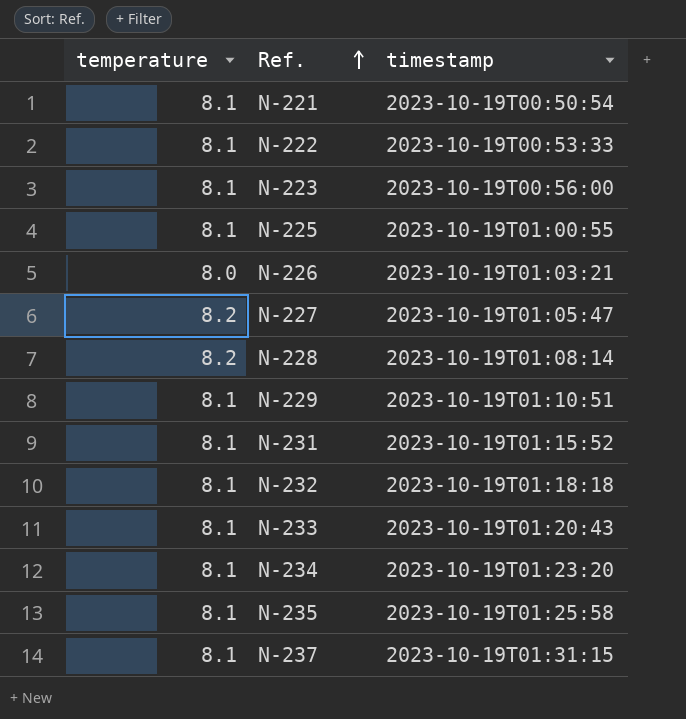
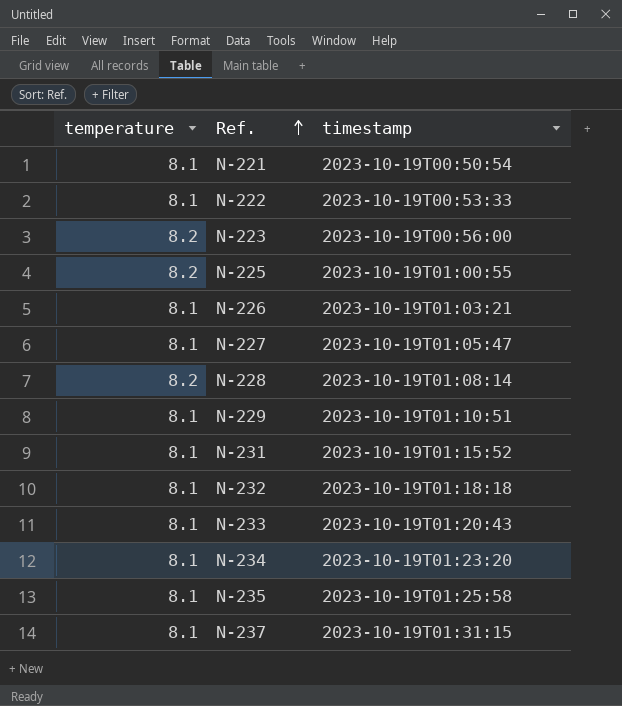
N-223 | temperature: 8.1 -> 8.2
N-225 | temperature: 8.1 -> 8.2
N-226 | temperature: 8.0 -> 8.1
N-227 | temperature: 8.2 -> 8.1

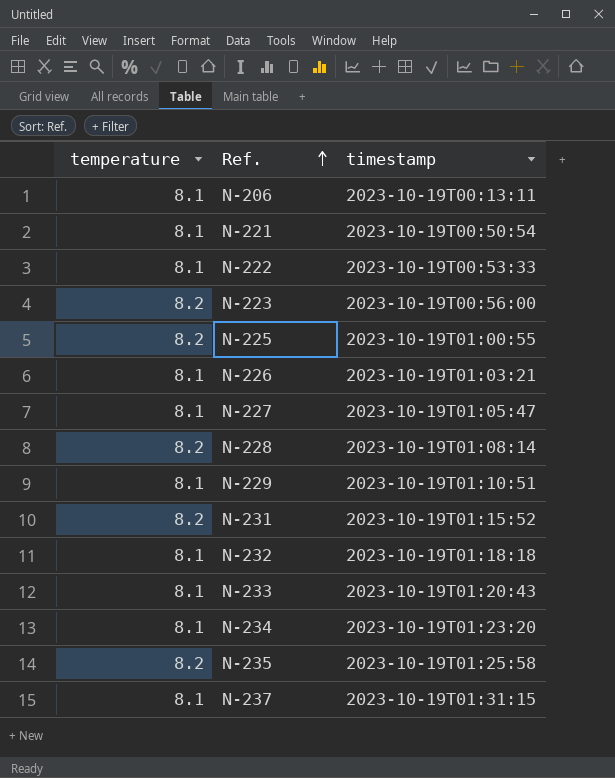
row N-206: none -> 8.1 | 2023-10-19T00:13:11
N-231 | temperature: 8.1 -> 8.2
N-235 | temperature: 8.1 -> 8.2

